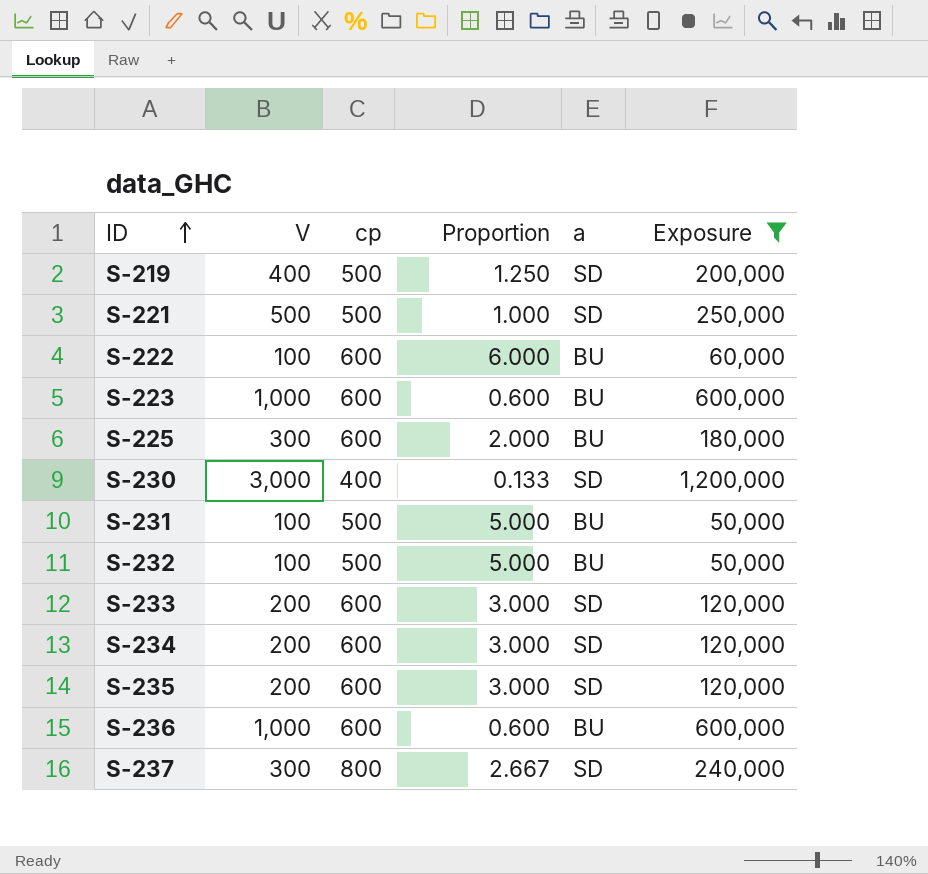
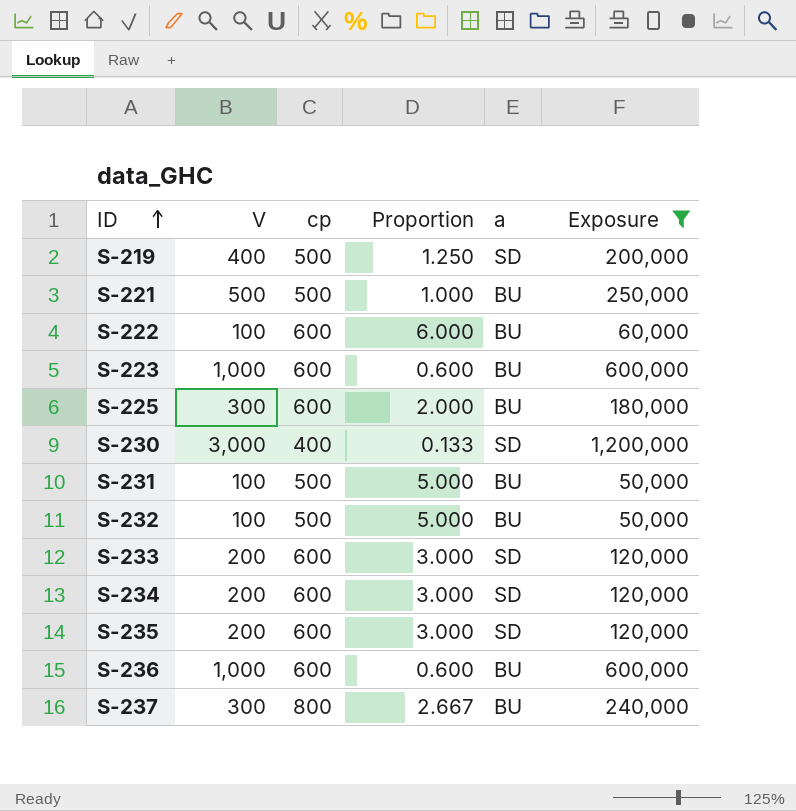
S-221 | a: SD -> BU
S-237 | a: SD -> BU

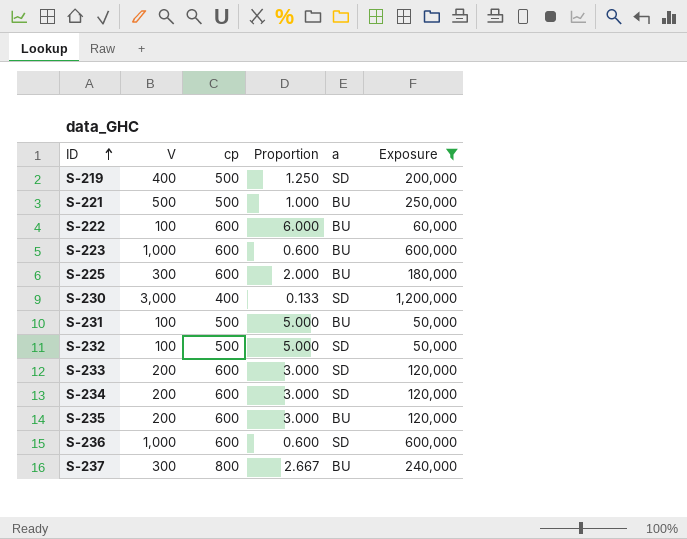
S-232 | a: BU -> SD
S-235 | a: SD -> BU
S-236 | a: BU -> SD

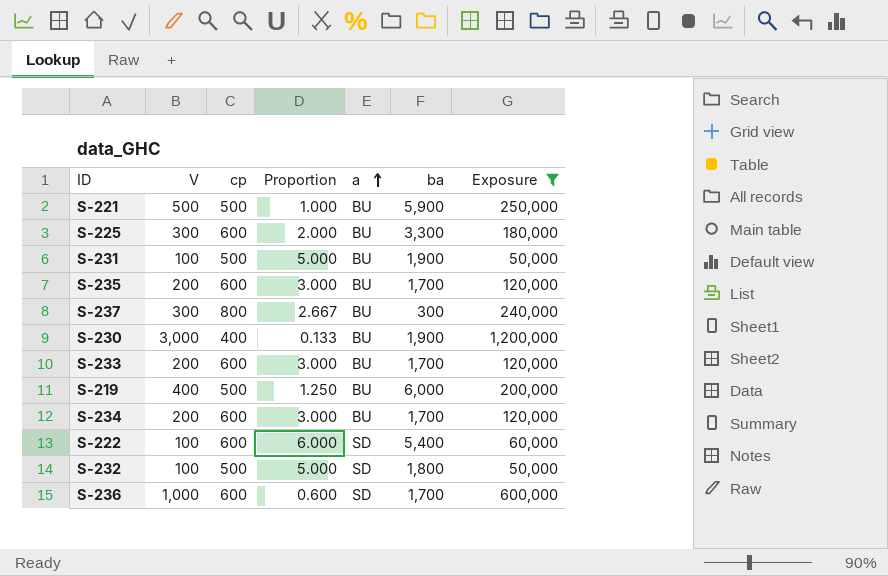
row order: ID ascending -> a ascending
column ba | position: none -> 6
row S-223: 1,000 | 600 | 0.600 | BU | 600,000 -> none
S-230 | a: SD -> BU
S-233 | a: SD -> BU
S-219 | a: SD -> BU
S-234 | a: SD -> BU
S-222 | a: BU -> SD

